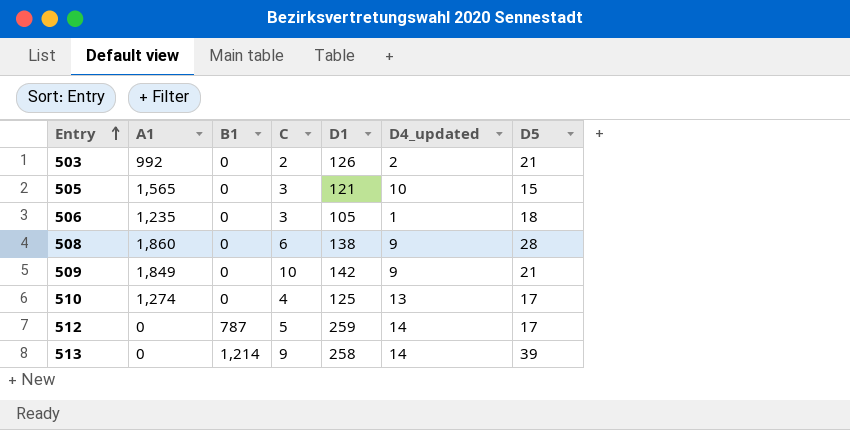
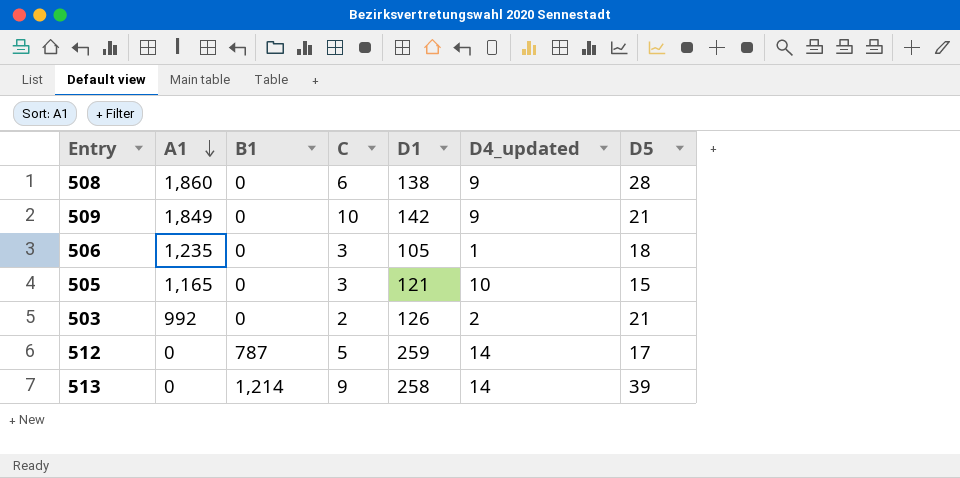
row order: Entry ascending -> A1 descending
row 510: 1,274 | 0 | 4 | 125 | 13 | 17 -> none
505 | A1: 1,565 -> 1,165

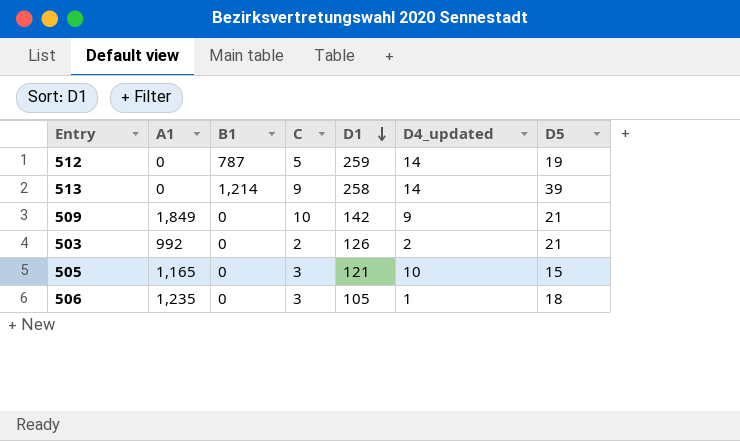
row order: A1 descending -> D1 descending
row 508: 1,860 | 0 | 6 | 138 | 9 | 28 -> none
512 | D5: 17 -> 19

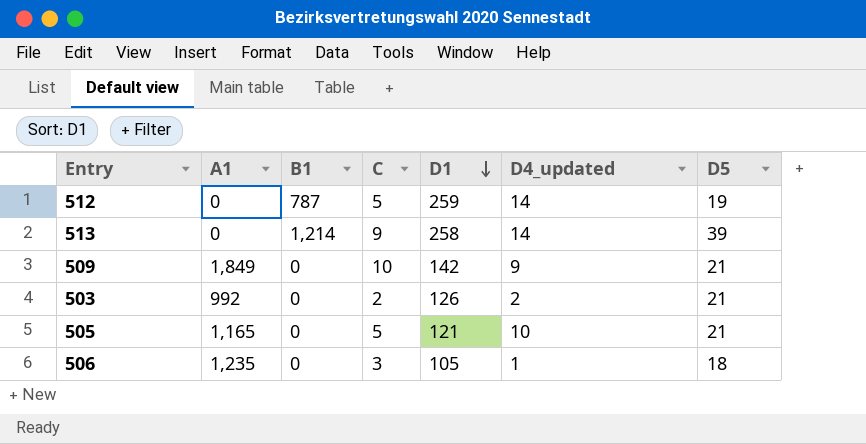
505 | C: 3 -> 5
505 | D5: 15 -> 21

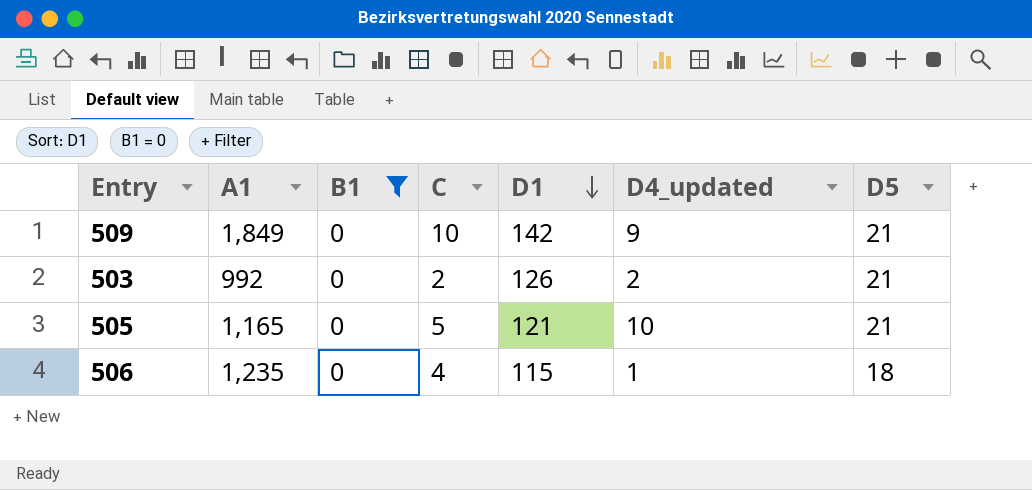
filter: none -> B1 = 0
506 | C: 3 -> 4
506 | D1: 105 -> 115

